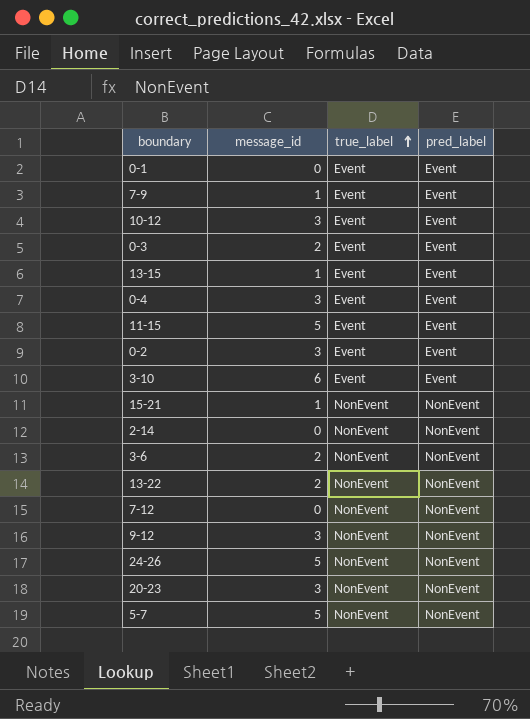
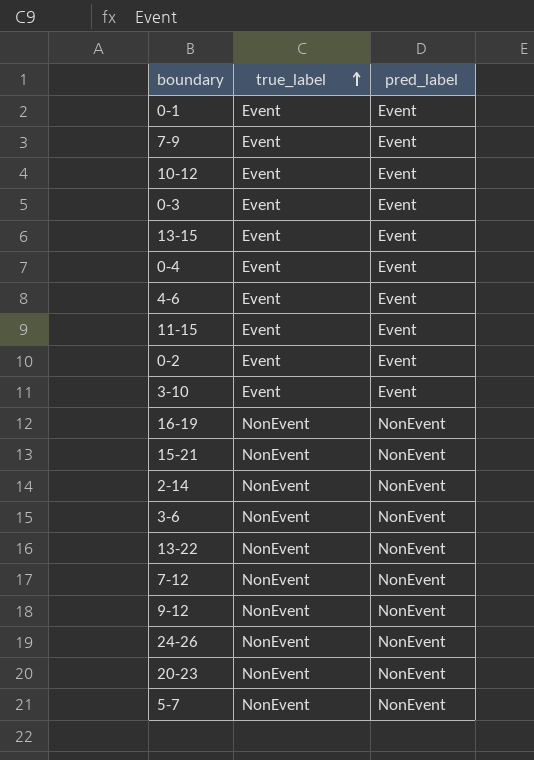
column message_id | position: 2 -> none
row 4-6: none -> Event | Event
row 16-19: none -> NonEvent | NonEvent

